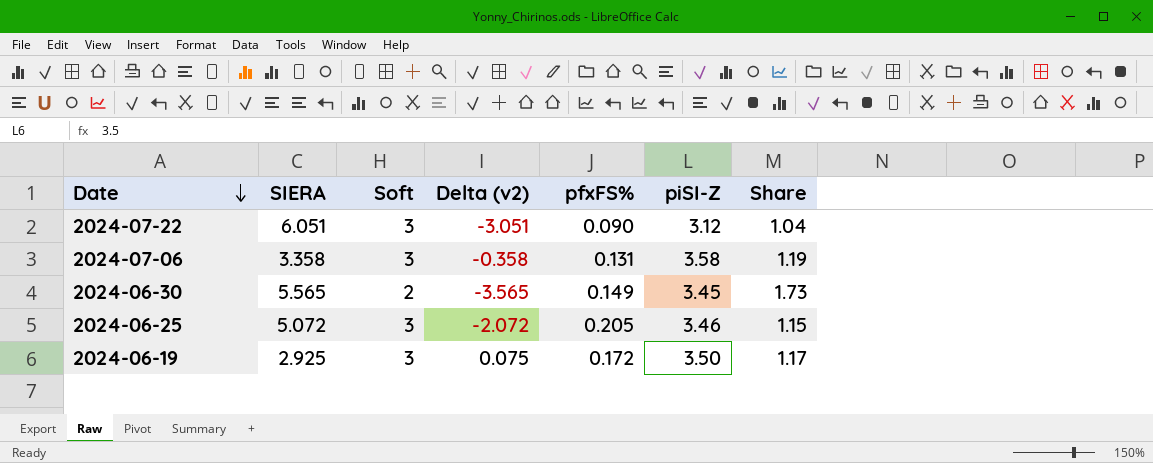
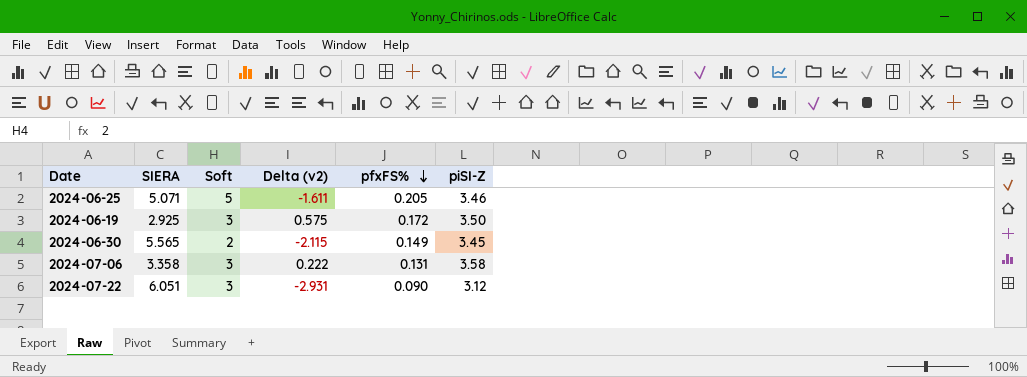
row order: Date descending -> pfxFS% descending
column Share | formula: [piSI-Z] / [Soft] -> none
column Delta (v2) | formula: [Soft] - [SIERA] -> [piSI-Z] - [SIERA]
2024-06-25 | SIERA: 5.072 -> 5.071
2024-06-25 | Soft: 3 -> 5

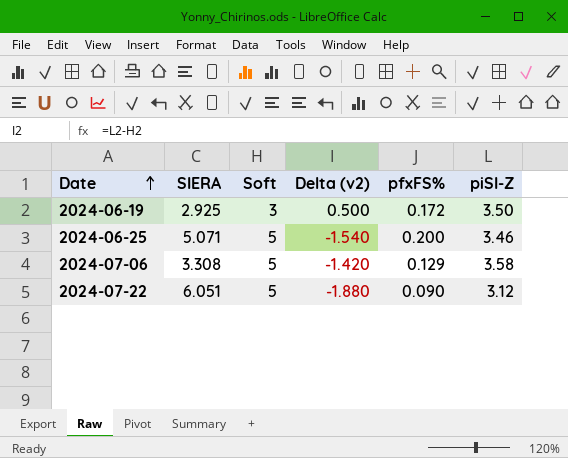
row order: pfxFS% descending -> Date ascending
column Delta (v2) | formula: [piSI-Z] - [SIERA] -> [piSI-Z] - [Soft]
row 2024-06-30: 5.565 | 2 | -2.115 | 0.149 | 3.45 -> none
2024-06-25 | pfxFS%: 0.205 -> 0.200
2024-07-06 | SIERA: 3.358 -> 3.308
2024-07-06 | Soft: 3 -> 5
2024-07-06 | pfxFS%: 0.131 -> 0.129
2024-07-22 | Soft: 3 -> 5

